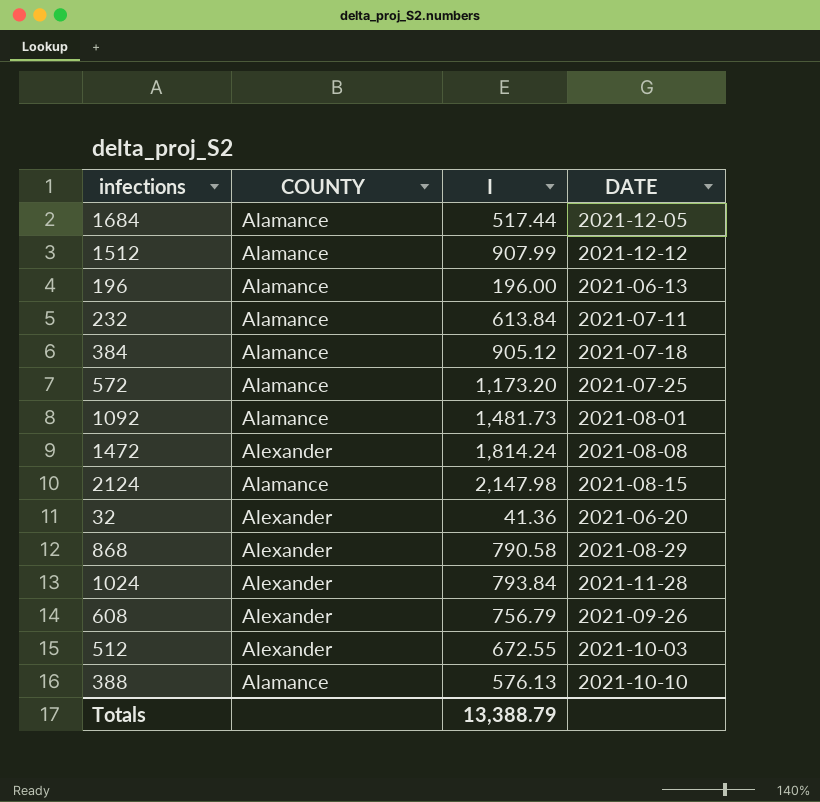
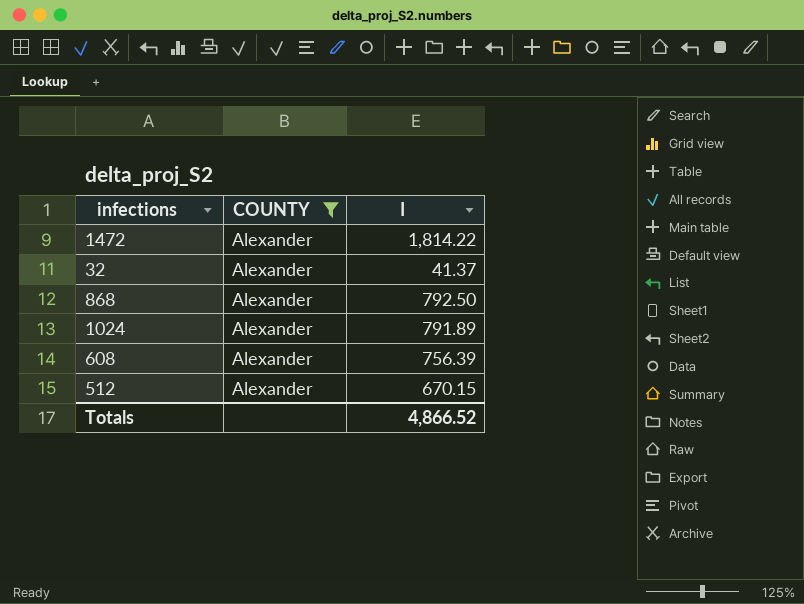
filter: none -> COUNTY = Alexander
column DATE | position: 4 -> none
1472 | I: 1,814.24 -> 1,814.22
32 | I: 41.36 -> 41.37
868 | I: 790.58 -> 792.50
1024 | I: 793.84 -> 791.89
608 | I: 756.79 -> 756.39
512 | I: 672.55 -> 670.15
Totals | I: 13,388.79 -> 4,866.52

